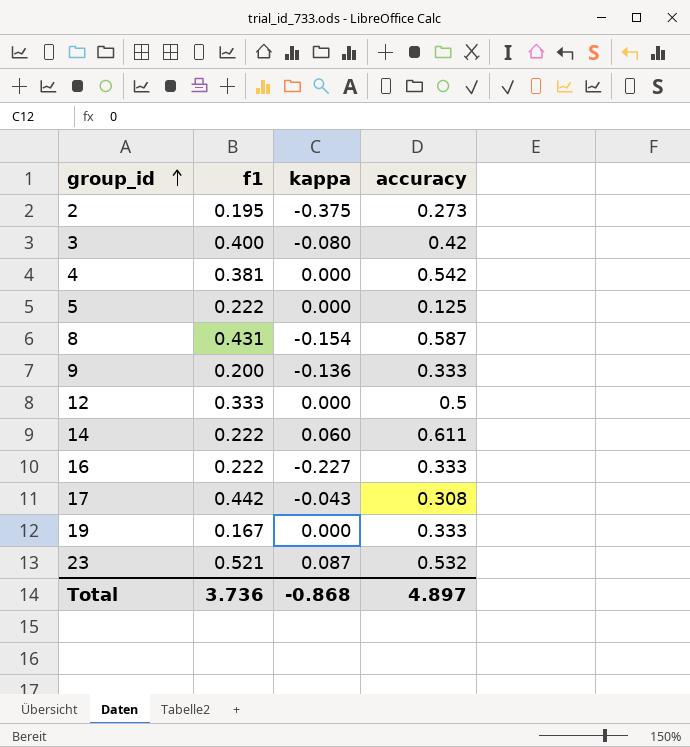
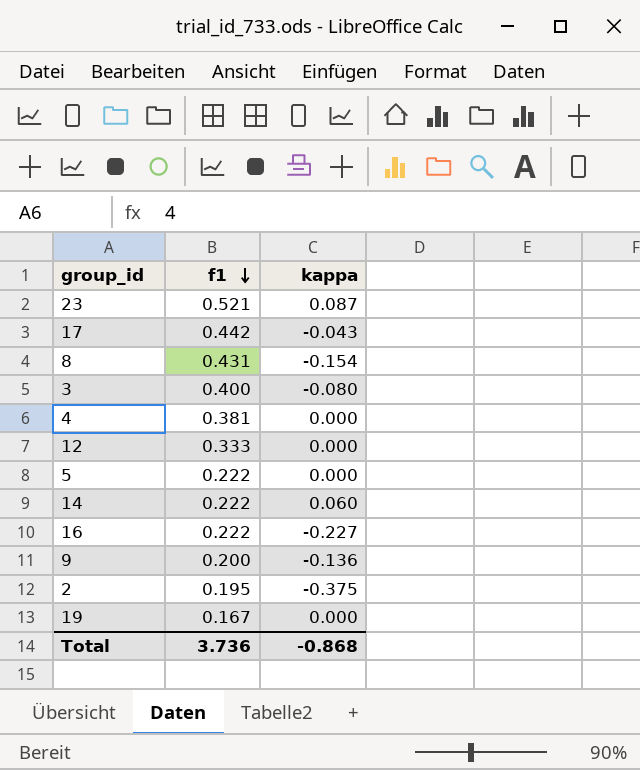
row order: group_id ascending -> f1 descending
column accuracy | position: 4 -> none

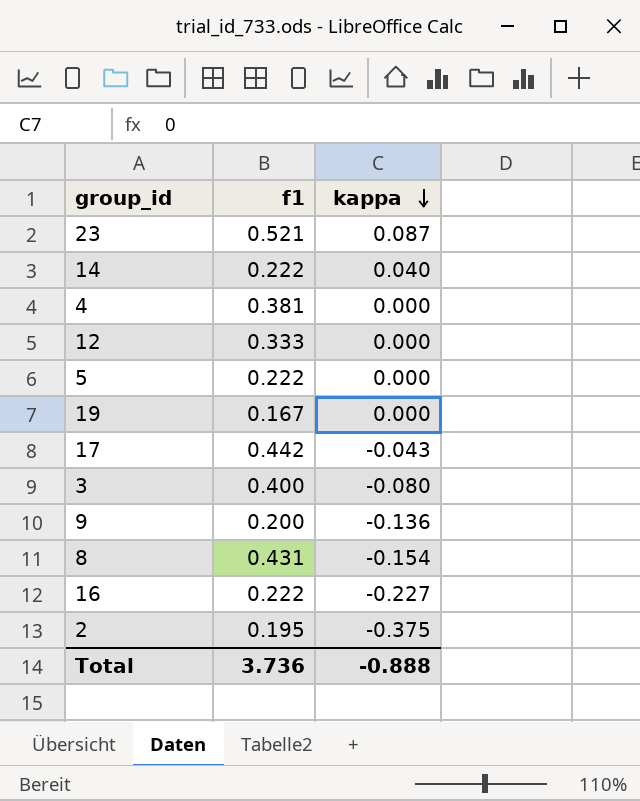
row order: f1 descending -> kappa descending
14 | kappa: 0.060 -> 0.040
Total | kappa: -0.868 -> -0.888

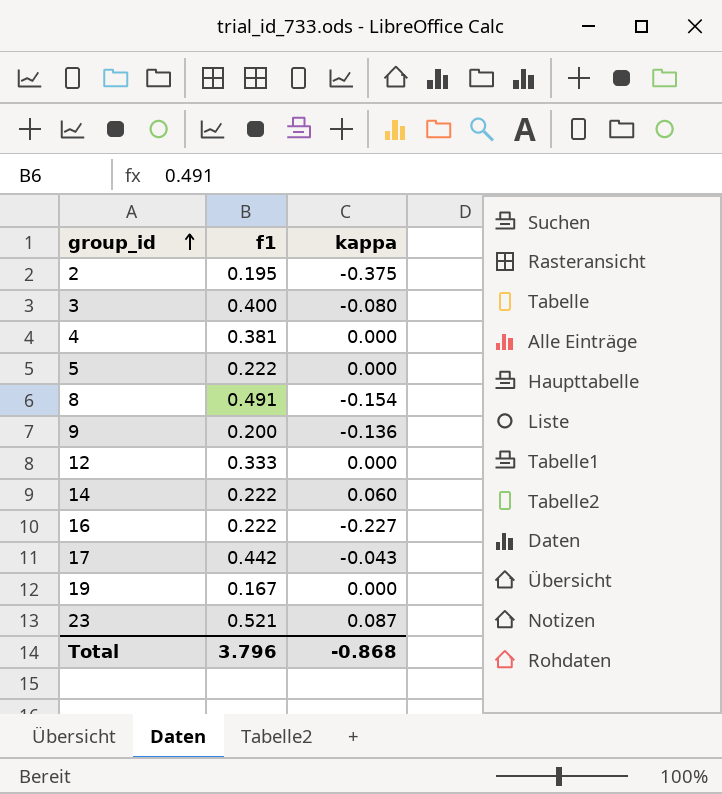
row order: kappa descending -> group_id ascending
8 | f1: 0.431 -> 0.491
14 | kappa: 0.040 -> 0.060
Total | f1: 3.736 -> 3.796
Total | kappa: -0.888 -> -0.868

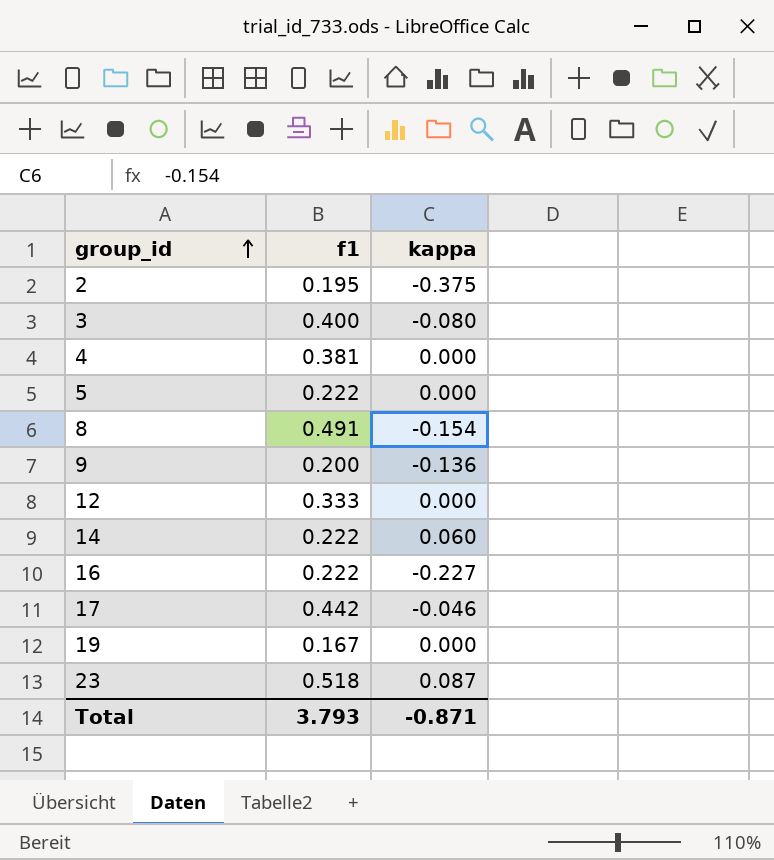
17 | kappa: -0.043 -> -0.046
23 | f1: 0.521 -> 0.518
Total | f1: 3.796 -> 3.793
Total | kappa: -0.868 -> -0.871

